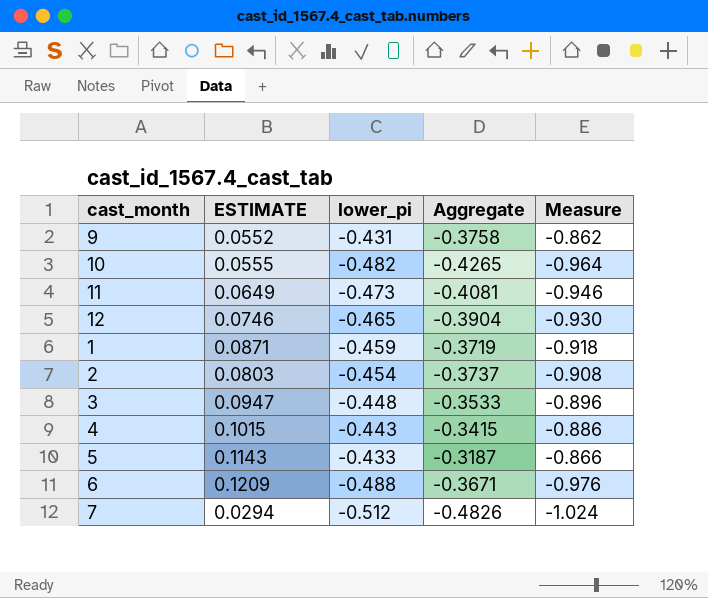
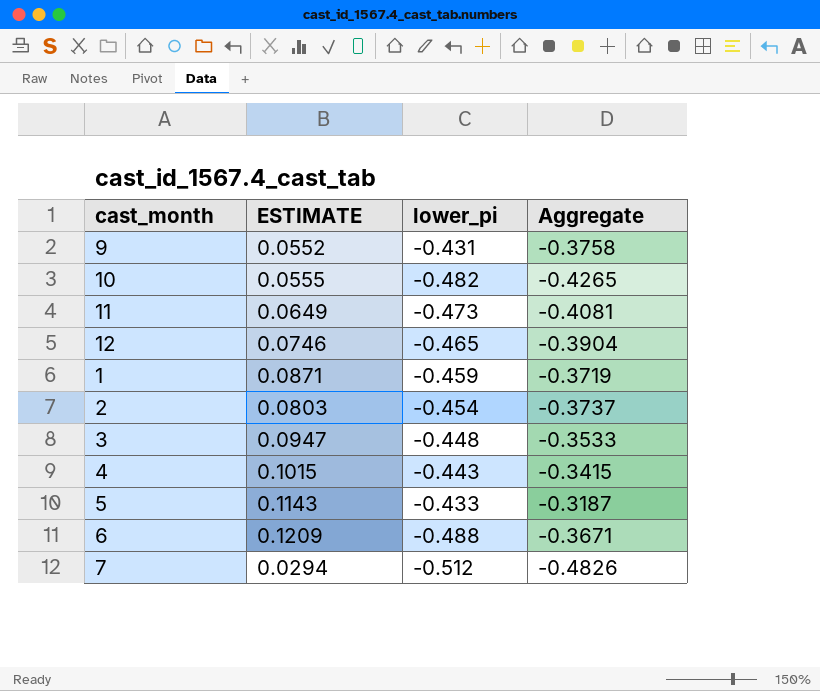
column Measure | formula: [lower_pi] * 2 -> none

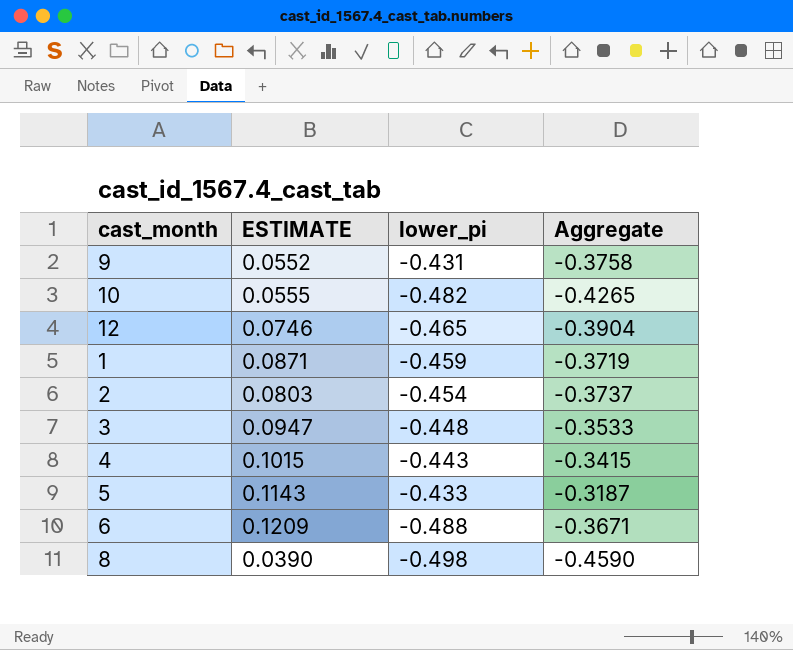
row 11: 0.0649 | -0.473 | -0.4081 -> none
row 7: 0.0294 | -0.512 | -0.4826 -> none
row 8: none -> 0.0390 | -0.498 | -0.4590

